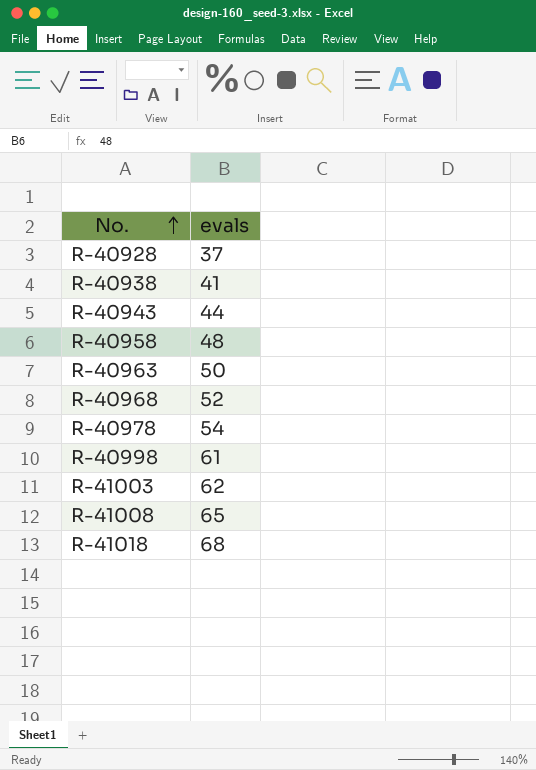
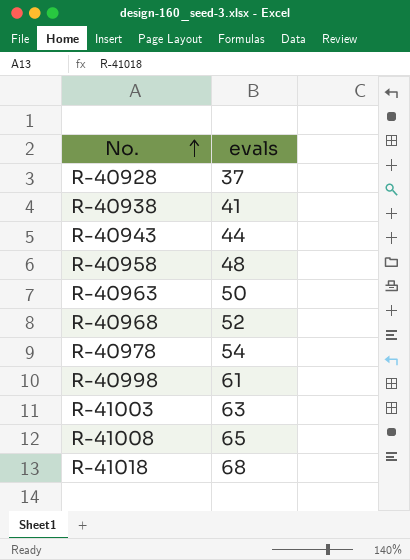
R-41003 | evals: 62 -> 63

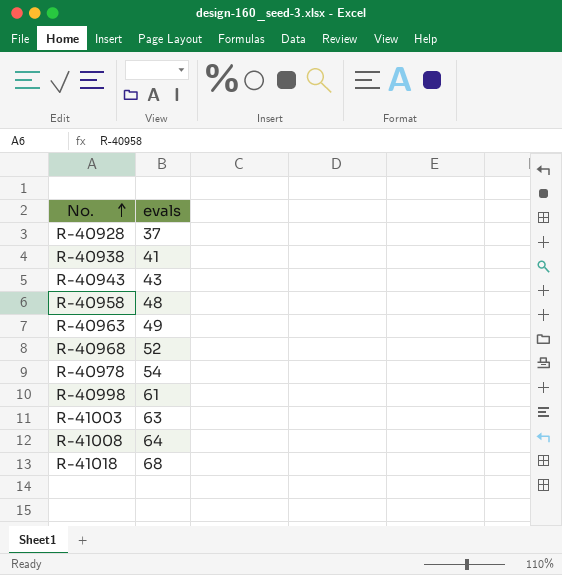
R-40943 | evals: 44 -> 43
R-40963 | evals: 50 -> 49
R-41008 | evals: 65 -> 64

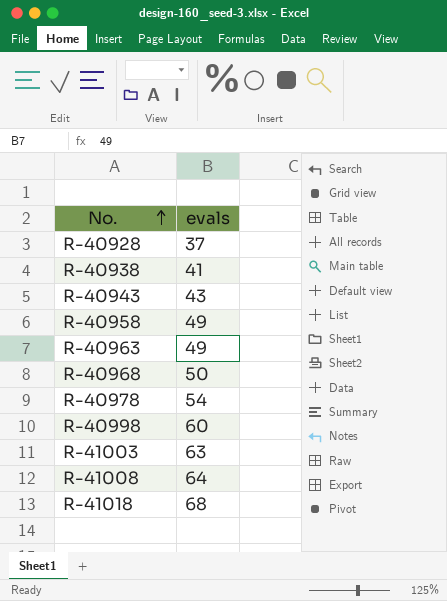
R-40958 | evals: 48 -> 49
R-40968 | evals: 52 -> 50
R-40998 | evals: 61 -> 60

